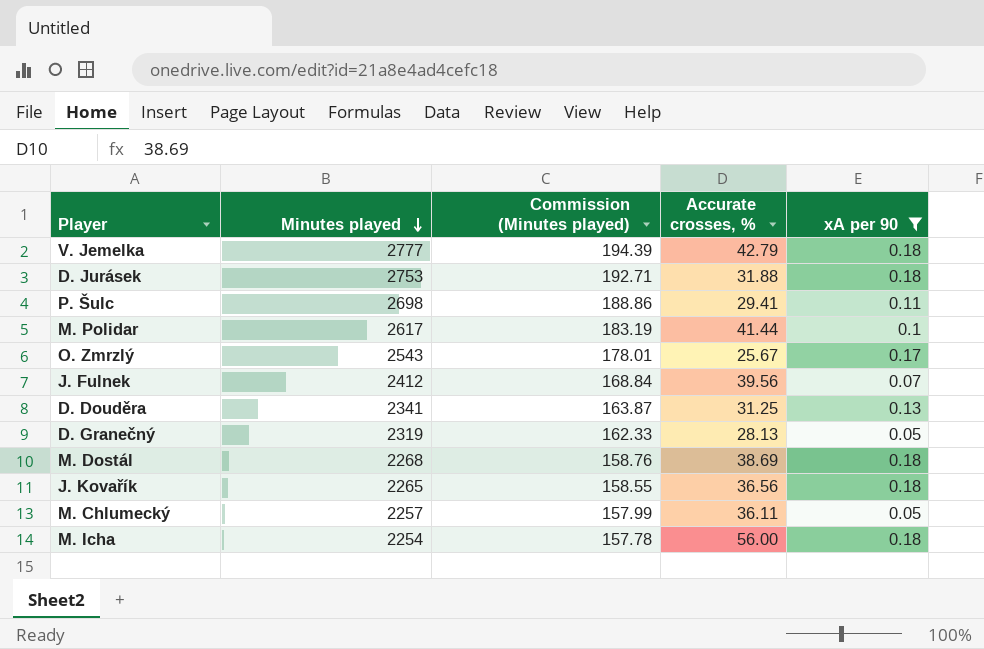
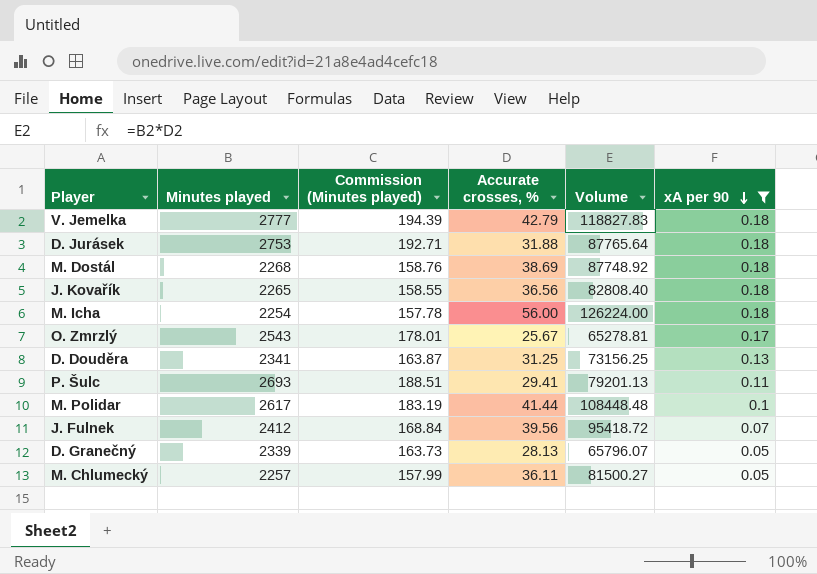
row order: Minutes played descending -> xA per 90 descending
column Volume | formula: none -> [Minutes played] * [Accurate crosses, %]
P. Šulc | Minutes played: 2698 -> 2693
P. Šulc | Commission (Minutes played): 188.86 -> 188.51
D. Granečný | Minutes played: 2319 -> 2339
D. Granečný | Commission (Minutes played): 162.33 -> 163.73

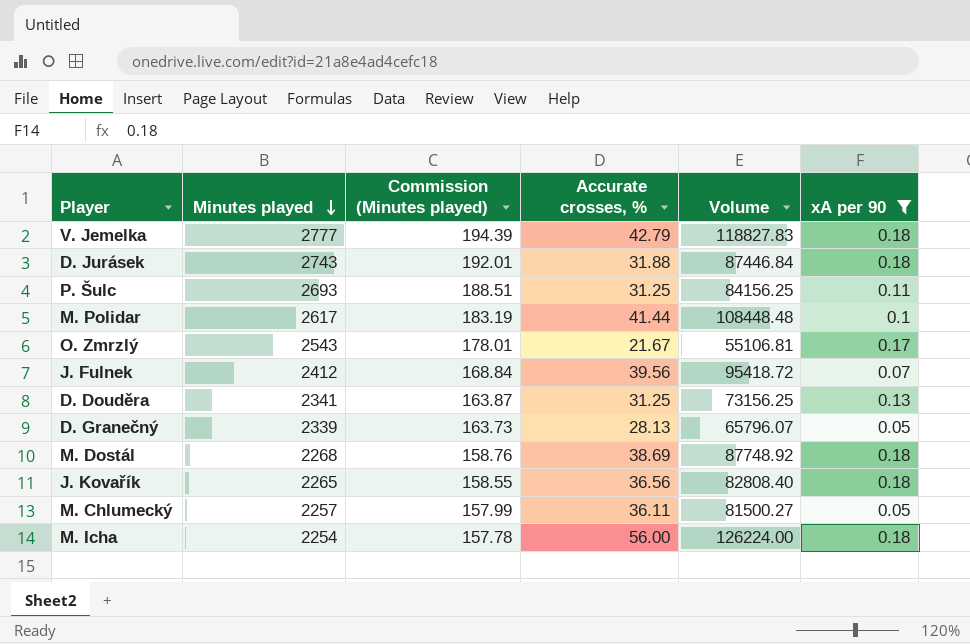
row order: xA per 90 descending -> Minutes played descending
D. Jurásek | Minutes played: 2753 -> 2743
D. Jurásek | Commission (Minutes played): 192.71 -> 192.01
D. Jurásek | Volume: 87765.64 -> 87446.84
P. Šulc | Accurate crosses, %: 29.41 -> 31.25
P. Šulc | Volume: 79201.13 -> 84156.25
O. Zmrzlý | Accurate crosses, %: 25.67 -> 21.67
O. Zmrzlý | Volume: 65278.81 -> 55106.81

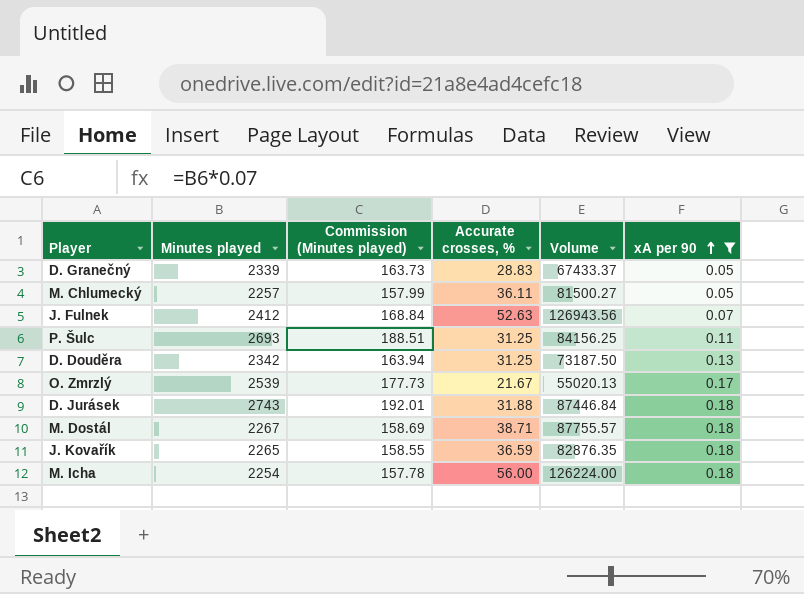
row order: Minutes played descending -> xA per 90 ascending
row V. Jemelka: 2777 | 194.39 | 42.79 | 118827.83 | 0.18 -> none
row M. Polidar: 2617 | 183.19 | 41.44 | 108448.48 | 0.1 -> none
D. Granečný | Accurate crosses, %: 28.13 -> 28.83
D. Granečný | Volume: 65796.07 -> 67433.37
J. Fulnek | Accurate crosses, %: 39.56 -> 52.63
J. Fulnek | Volume: 95418.72 -> 126943.56
D. Douděra | Minutes played: 2341 -> 2342
D. Douděra | Commission (Minutes played): 163.87 -> 163.94
D. Douděra | Volume: 73156.25 -> 73187.50
O. Zmrzlý | Minutes played: 2543 -> 2539
O. Zmrzlý | Commission (Minutes played): 178.01 -> 177.73
O. Zmrzlý | Volume: 55106.81 -> 55020.13
M. Dostál | Minutes played: 2268 -> 2267
M. Dostál | Commission (Minutes played): 158.76 -> 158.69
M. Dostál | Accurate crosses, %: 38.69 -> 38.71
M. Dostál | Volume: 87748.92 -> 87755.57
J. Kovařík | Accurate crosses, %: 36.56 -> 36.59
J. Kovařík | Volume: 82808.40 -> 82876.35

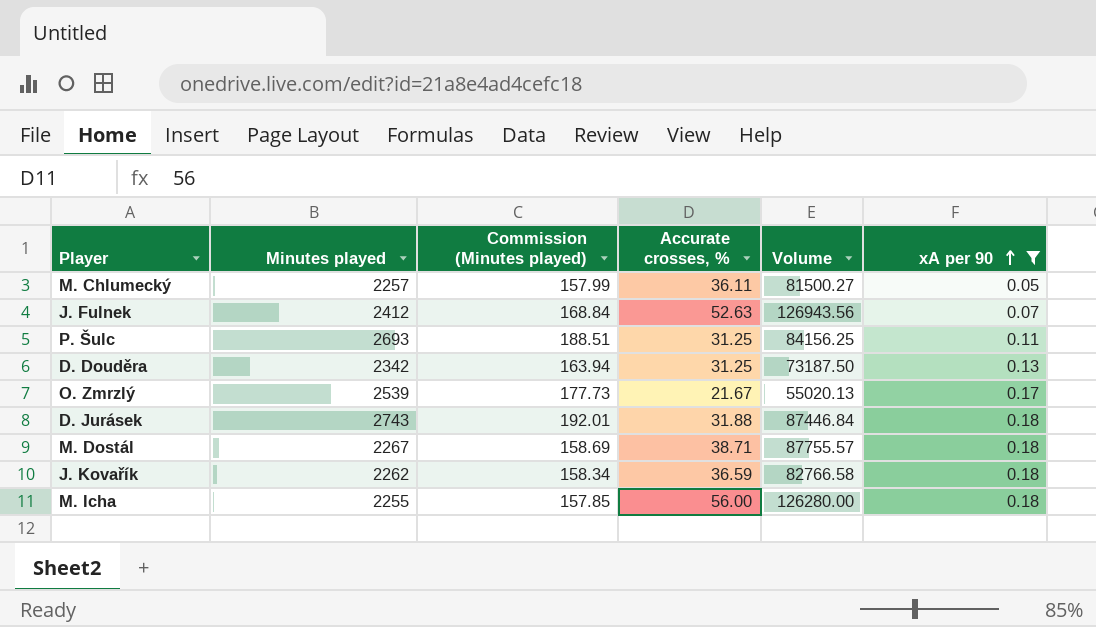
row D. Granečný: 2339 | 163.73 | 28.83 | 67433.37 | 0.05 -> none
J. Kovařík | Minutes played: 2265 -> 2262
J. Kovařík | Commission (Minutes played): 158.55 -> 158.34
J. Kovařík | Volume: 82876.35 -> 82766.58
M. Icha | Minutes played: 2254 -> 2255
M. Icha | Commission (Minutes played): 157.78 -> 157.85
M. Icha | Volume: 126224.00 -> 126280.00

